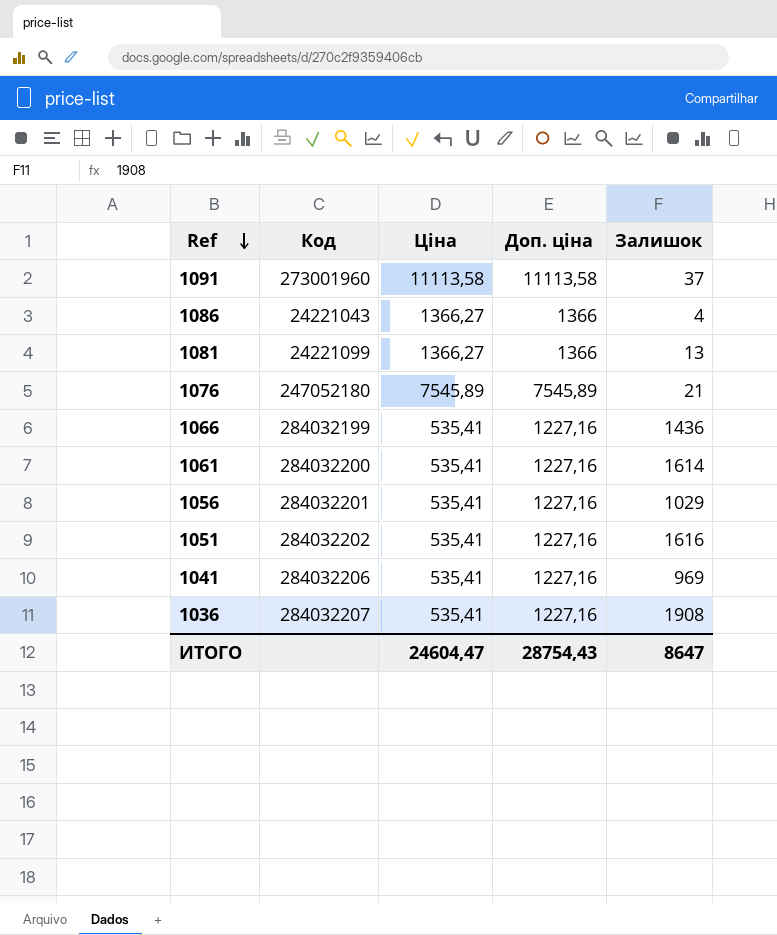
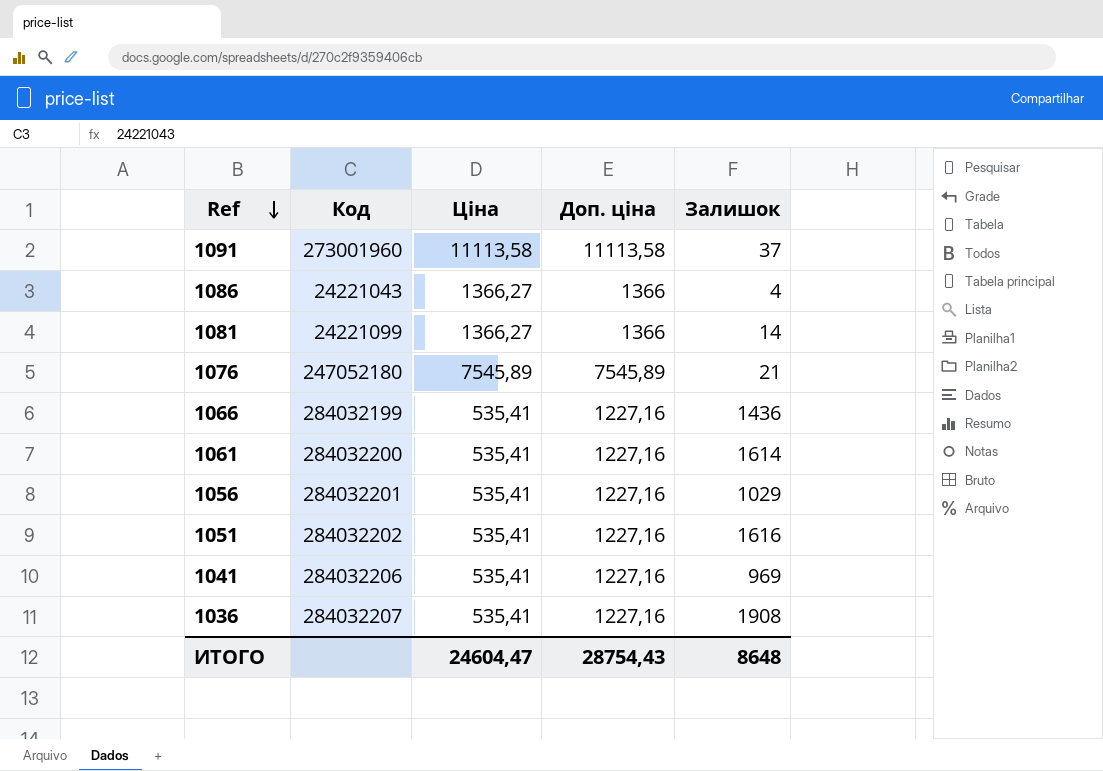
1081 | Залишок: 13 -> 14
ИТОГО | Залишок: 8647 -> 8648

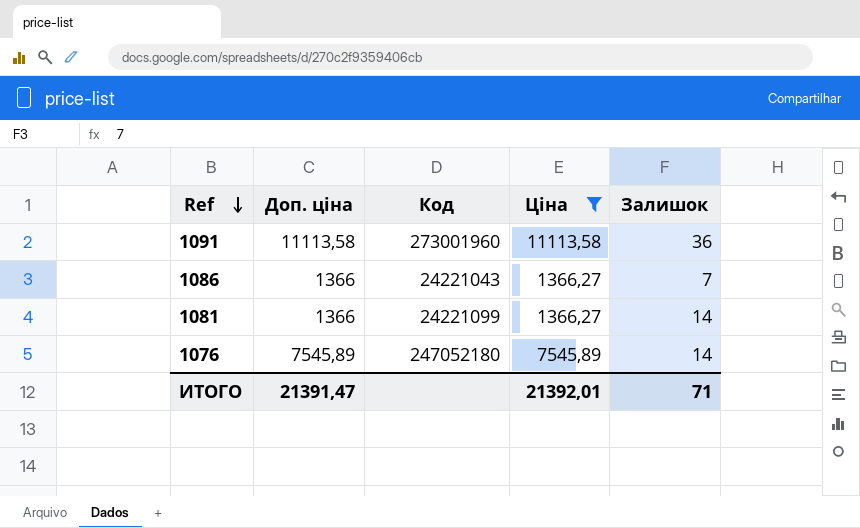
filter: none -> Ціна != 535,41
column Доп. ціна | position: 4 -> 2
1091 | Залишок: 37 -> 36
1086 | Залишок: 4 -> 7
1076 | Залишок: 21 -> 14
ИТОГО | Доп. ціна: 28754,43 -> 21391,47
ИТОГО | Ціна: 24604,47 -> 21392,01
ИТОГО | Залишок: 8648 -> 71

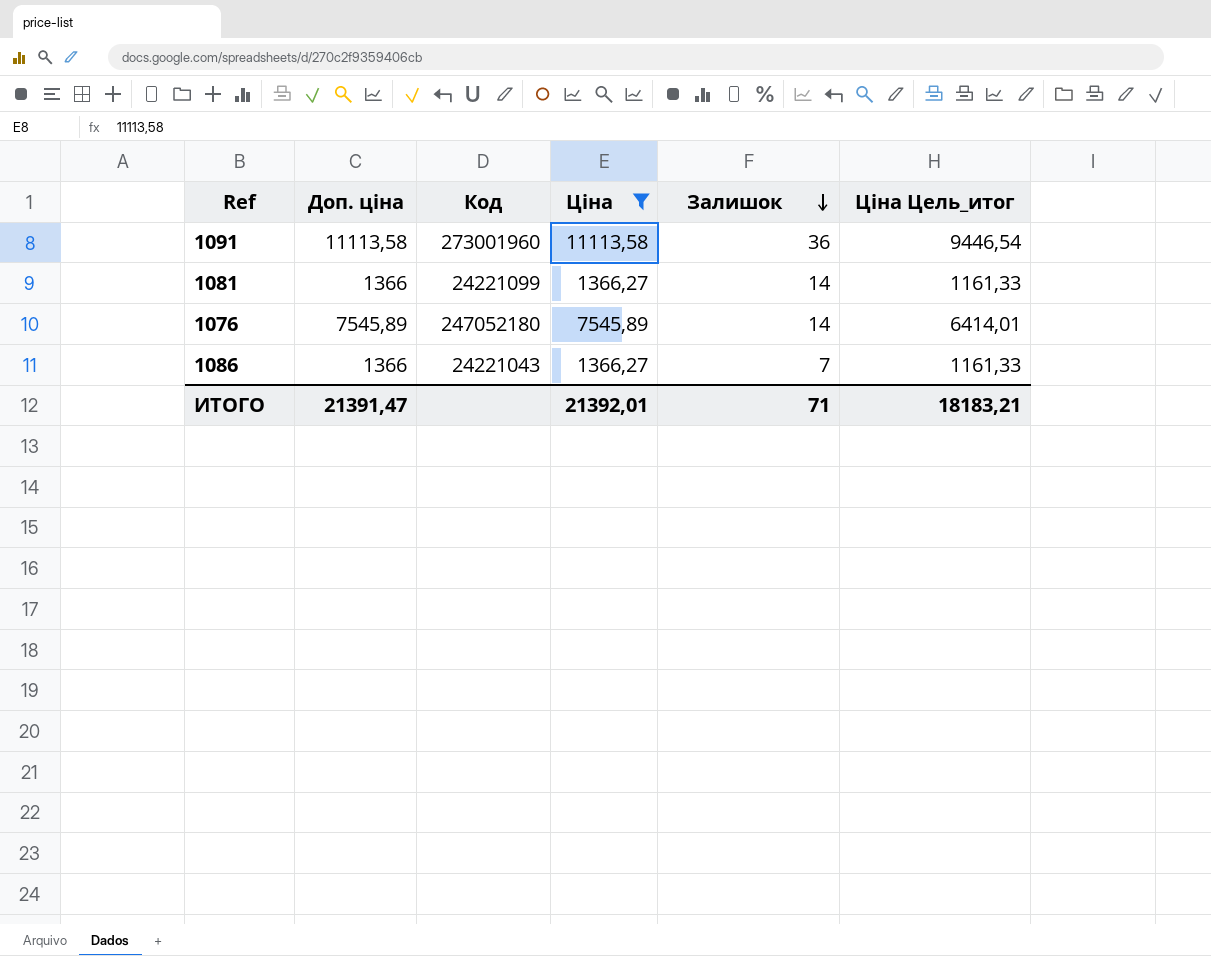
row order: Ref descending -> Залишок descending
column Ціна Цель_итог | formula: none -> [Ціна] * 0,85

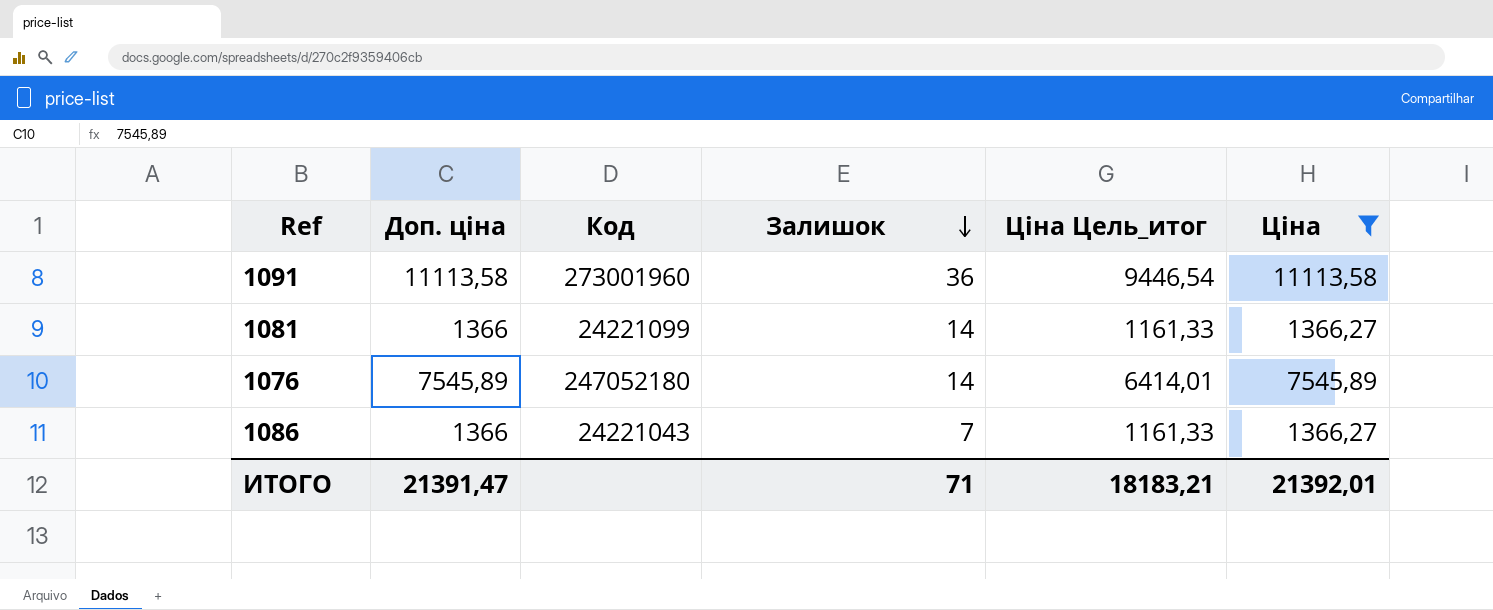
column Ціна | position: 4 -> 6

